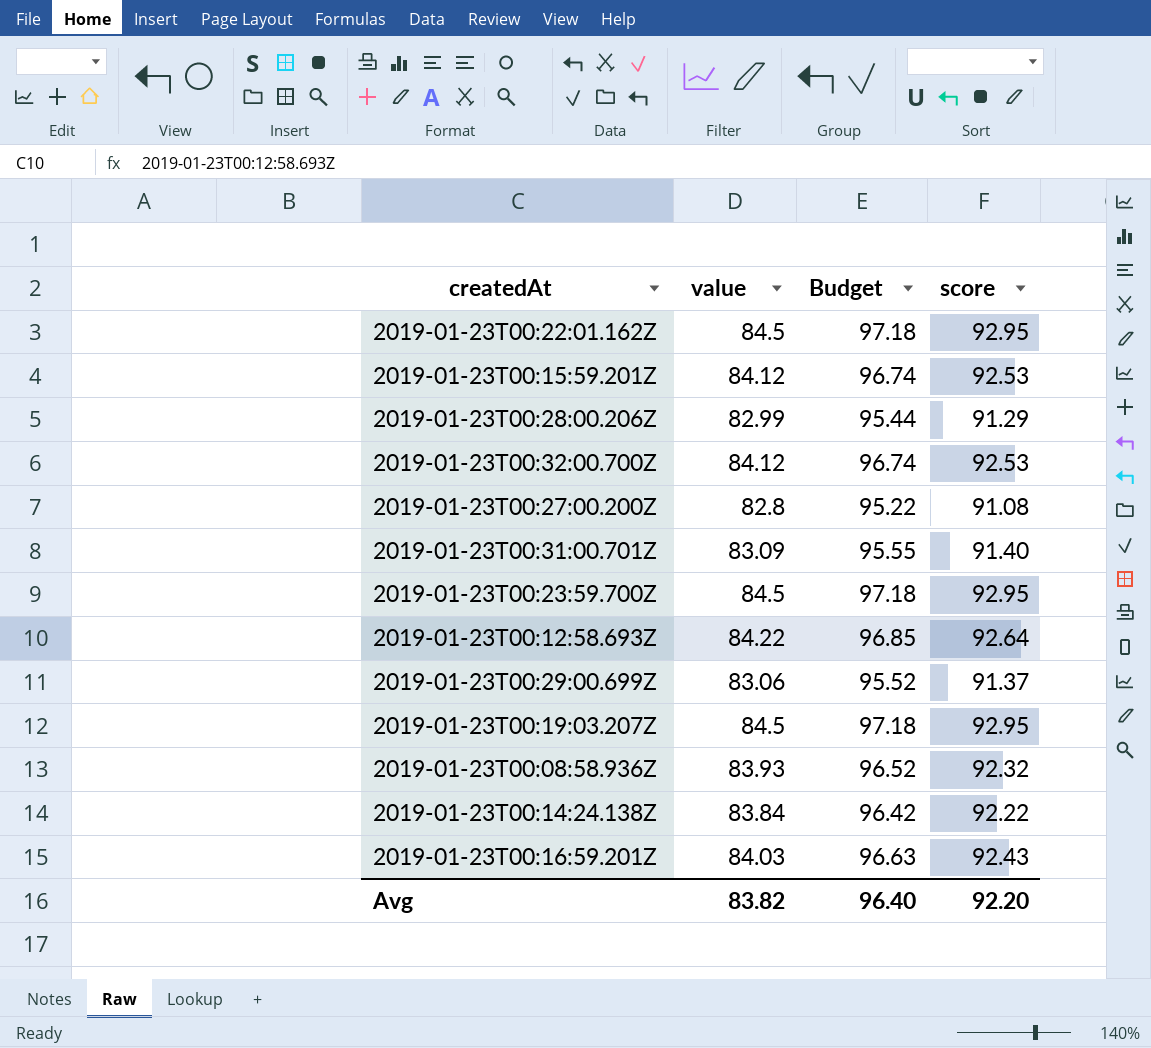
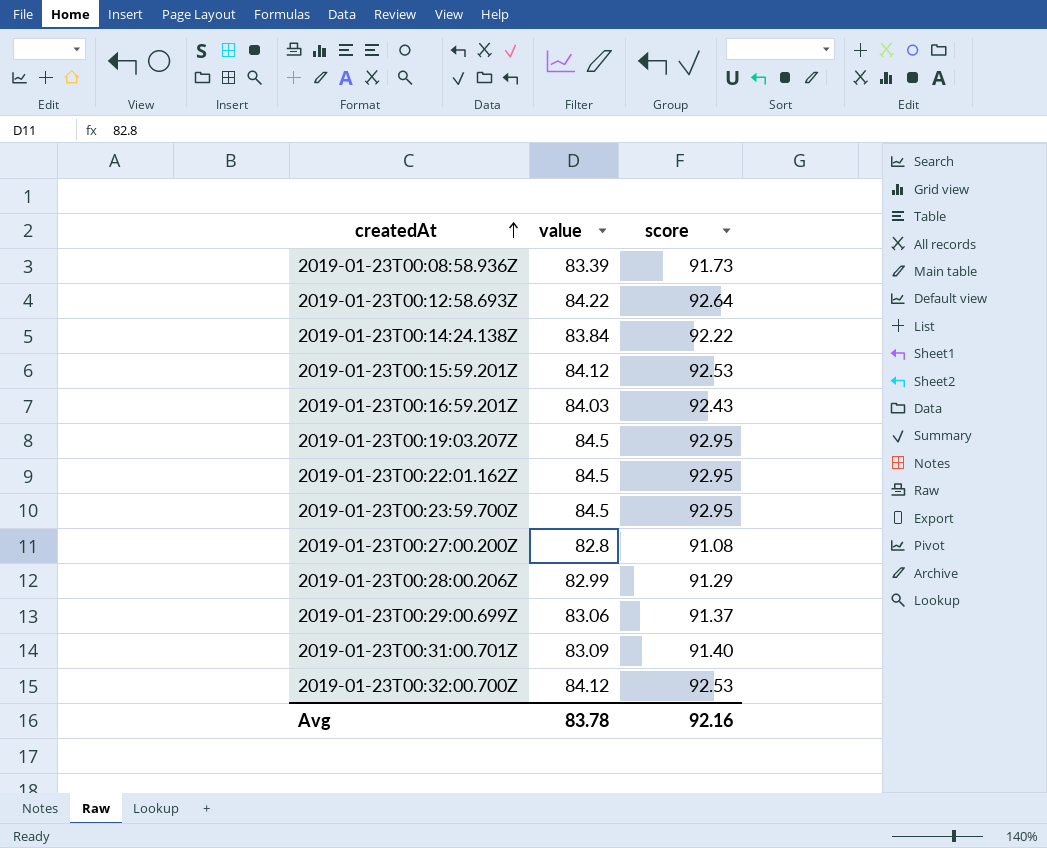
row order: none -> createdAt ascending
column Budget | formula: [value] * 1.15 -> none
2019-01-23T00:08:58.936Z | value: 83.93 -> 83.39
2019-01-23T00:08:58.936Z | score: 92.32 -> 91.73
Avg | value: 83.82 -> 83.78
Avg | score: 92.20 -> 92.16

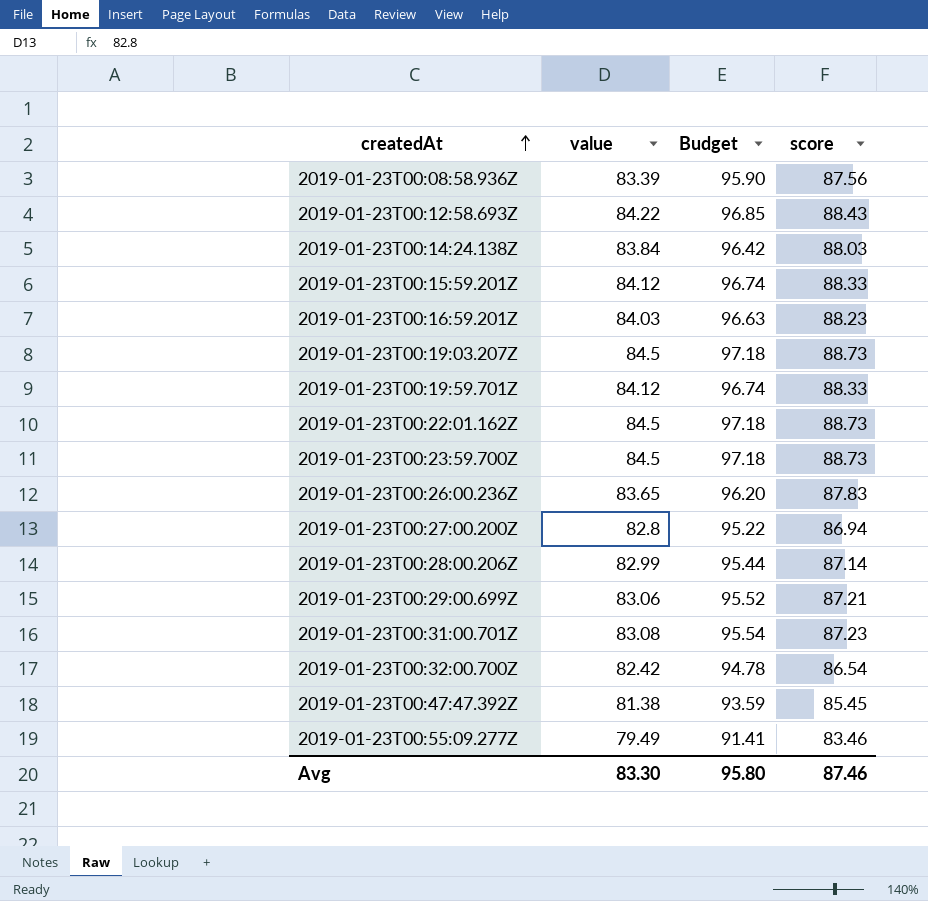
column Budget | formula: none -> [value] * 1.15
column score | formula: [value] * 1.1 -> [value] * 1.05
row 2019-01-23T00:19:59.701Z: none -> 84.12 | 96.74 | 88.33
row 2019-01-23T00:26:00.236Z: none -> 83.65 | 96.20 | 87.83
2019-01-23T00:31:00.701Z | value: 83.09 -> 83.08
2019-01-23T00:32:00.700Z | value: 84.12 -> 82.42
row 2019-01-23T00:47:47.392Z: none -> 81.38 | 93.59 | 85.45
row 2019-01-23T00:55:09.277Z: none -> 79.49 | 91.41 | 83.46
Avg | value: 83.78 -> 83.30
Avg | score: 92.16 -> 87.46

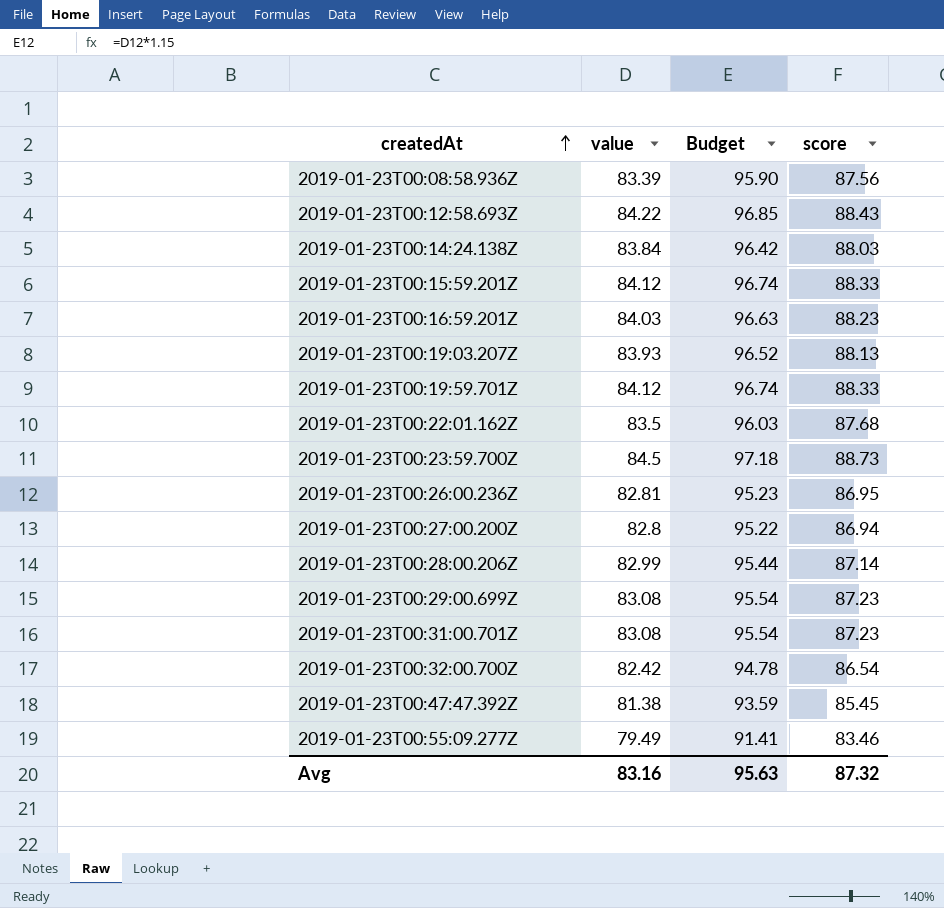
2019-01-23T00:19:03.207Z | value: 84.5 -> 83.93
2019-01-23T00:19:03.207Z | Budget: 97.18 -> 96.52
2019-01-23T00:19:03.207Z | score: 88.73 -> 88.13
2019-01-23T00:22:01.162Z | value: 84.5 -> 83.5
2019-01-23T00:22:01.162Z | Budget: 97.18 -> 96.03
2019-01-23T00:22:01.162Z | score: 88.73 -> 87.68
2019-01-23T00:26:00.236Z | value: 83.65 -> 82.81
2019-01-23T00:26:00.236Z | Budget: 96.20 -> 95.23
2019-01-23T00:26:00.236Z | score: 87.83 -> 86.95
2019-01-23T00:29:00.699Z | value: 83.06 -> 83.08
2019-01-23T00:29:00.699Z | Budget: 95.52 -> 95.54
2019-01-23T00:29:00.699Z | score: 87.21 -> 87.23
Avg | value: 83.30 -> 83.16
Avg | Budget: 95.80 -> 95.63
Avg | score: 87.46 -> 87.32

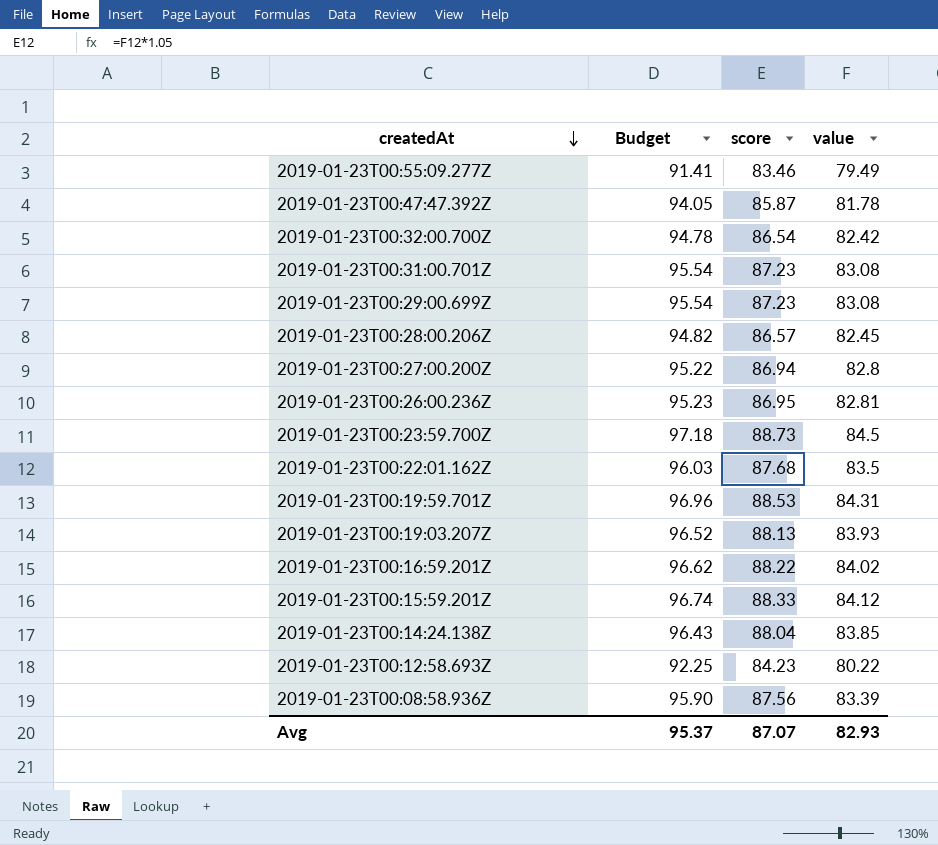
row order: createdAt ascending -> createdAt descending
column value | position: 2 -> 4
2019-01-23T00:47:47.392Z | Budget: 93.59 -> 94.05
2019-01-23T00:47:47.392Z | score: 85.45 -> 85.87
2019-01-23T00:47:47.392Z | value: 81.38 -> 81.78
2019-01-23T00:28:00.206Z | Budget: 95.44 -> 94.82
2019-01-23T00:28:00.206Z | score: 87.14 -> 86.57
2019-01-23T00:28:00.206Z | value: 82.99 -> 82.45
2019-01-23T00:19:59.701Z | Budget: 96.74 -> 96.96
2019-01-23T00:19:59.701Z | score: 88.33 -> 88.53
2019-01-23T00:19:59.701Z | value: 84.12 -> 84.31
2019-01-23T00:16:59.201Z | Budget: 96.63 -> 96.62
2019-01-23T00:16:59.201Z | score: 88.23 -> 88.22
2019-01-23T00:16:59.201Z | value: 84.03 -> 84.02
2019-01-23T00:14:24.138Z | Budget: 96.42 -> 96.43
2019-01-23T00:14:24.138Z | score: 88.03 -> 88.04
2019-01-23T00:14:24.138Z | value: 83.84 -> 83.85
2019-01-23T00:12:58.693Z | Budget: 96.85 -> 92.25
2019-01-23T00:12:58.693Z | score: 88.43 -> 84.23
2019-01-23T00:12:58.693Z | value: 84.22 -> 80.22
Avg | Budget: 95.63 -> 95.37
Avg | score: 87.32 -> 87.07
Avg | value: 83.16 -> 82.93

